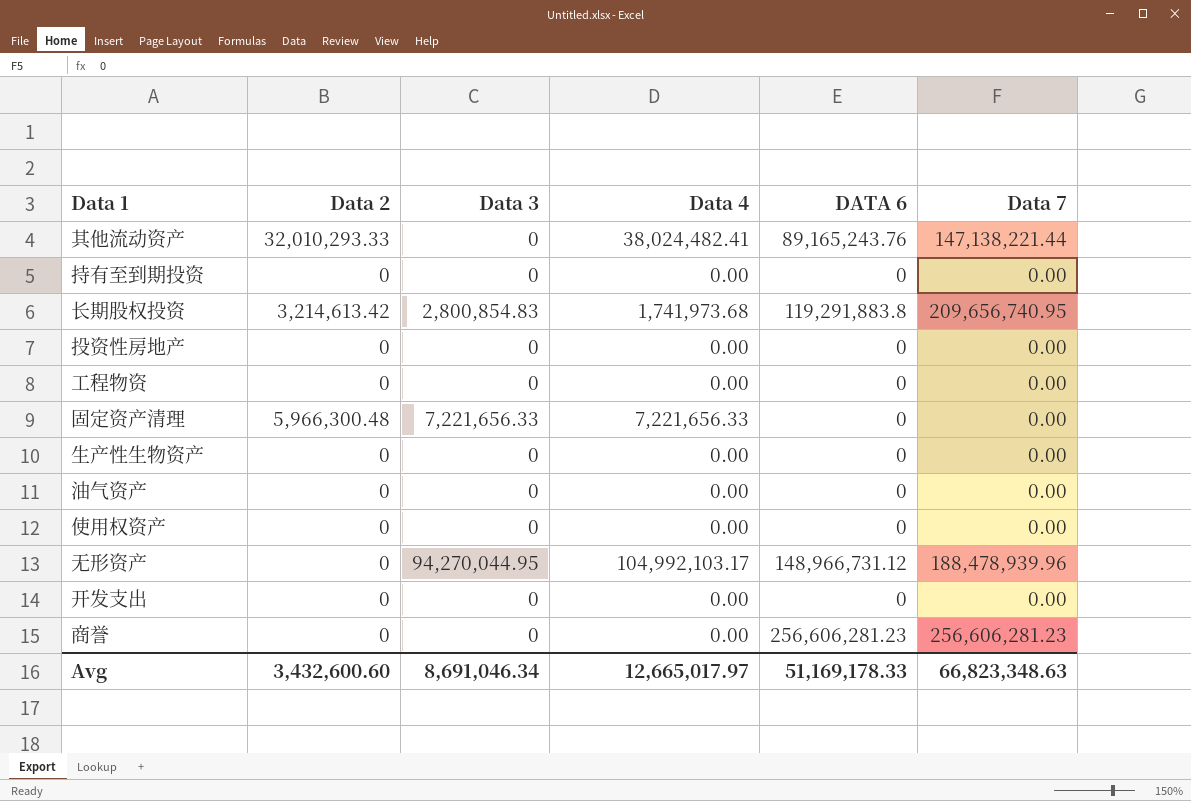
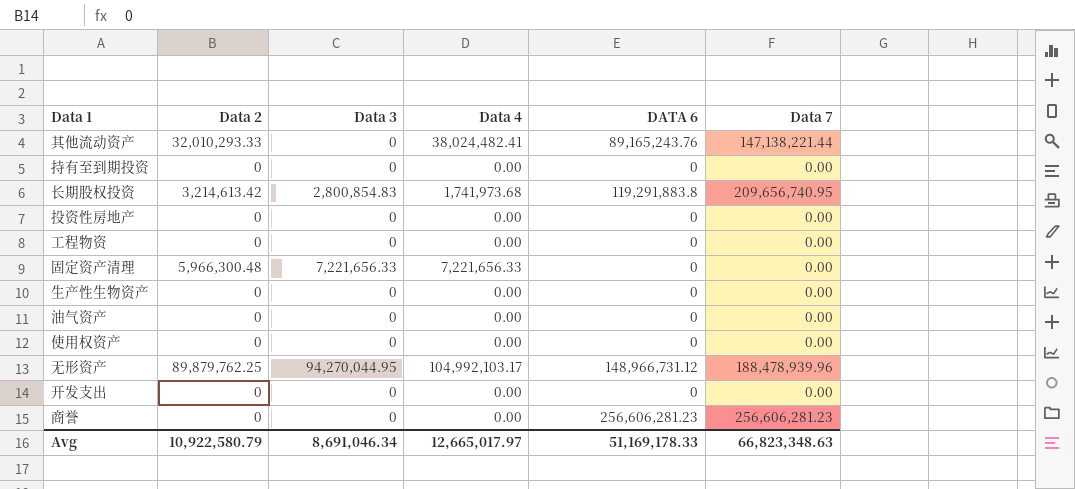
无形资产 | Data 2: 0 -> 89,879,762.25
Avg | Data 2: 3,432,600.60 -> 10,922,580.79

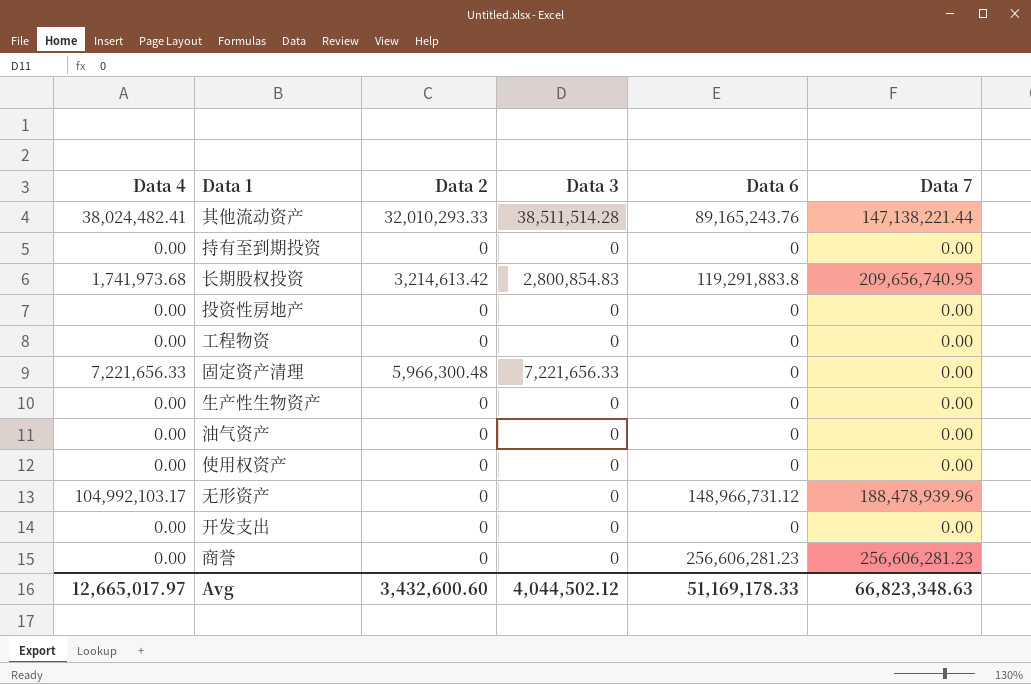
column Data 4 | position: 4 -> 1
column name: DATA 6 -> Data 6
其他流动资产 | Data 3: 0 -> 38,511,514.28
无形资产 | Data 2: 89,879,762.25 -> 0
无形资产 | Data 3: 94,270,044.95 -> 0
Avg | Data 2: 10,922,580.79 -> 3,432,600.60
Avg | Data 3: 8,691,046.34 -> 4,044,502.12

